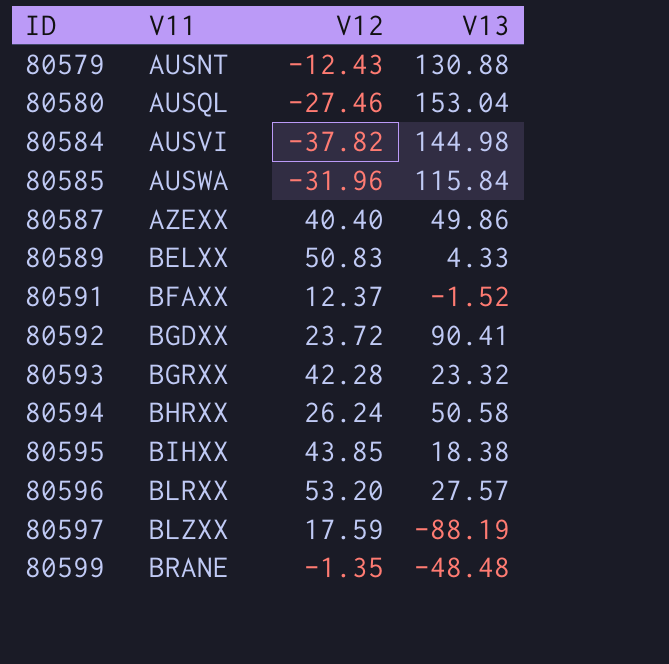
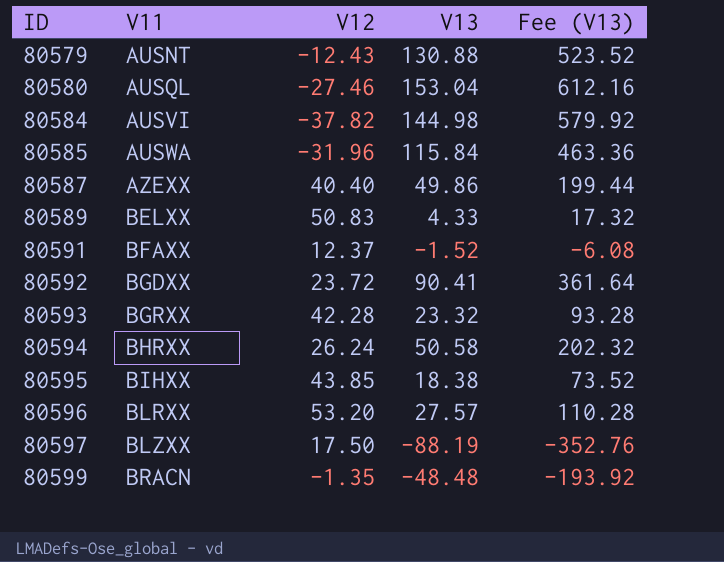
column Fee (V13) | formula: none -> [V13] * 4
80597 | V12: 17.59 -> 17.50
80599 | V11: BRANE -> BRACN

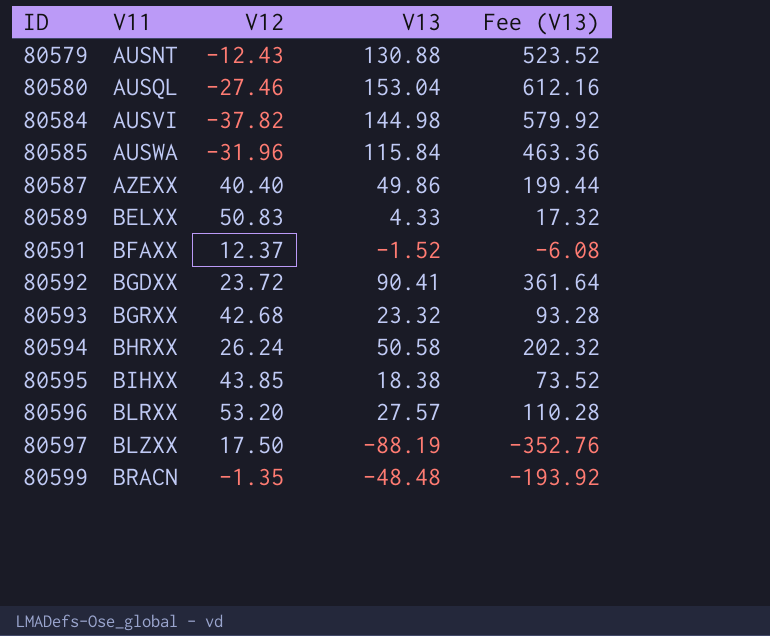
80593 | V12: 42.28 -> 42.68

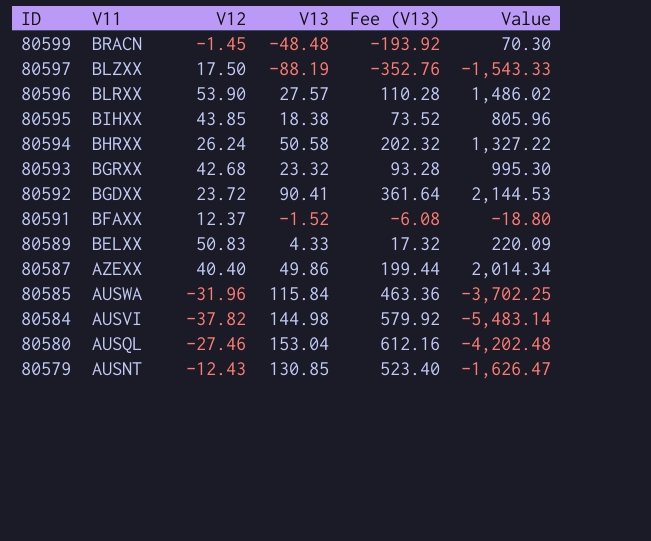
row order: ID ascending -> ID descending
column Value | formula: none -> [V12] * [V13]
80599 | V12: -1.35 -> -1.45
80596 | V12: 53.20 -> 53.90
80579 | V13: 130.88 -> 130.85
80579 | Fee (V13): 523.52 -> 523.40

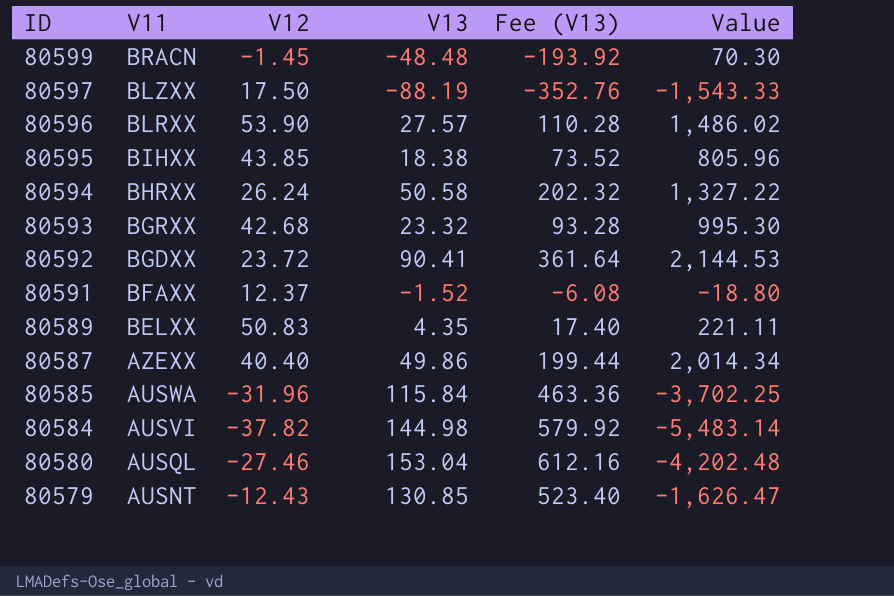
80589 | V13: 4.33 -> 4.35
80589 | Fee (V13): 17.32 -> 17.40
80589 | Value: 220.09 -> 221.11

